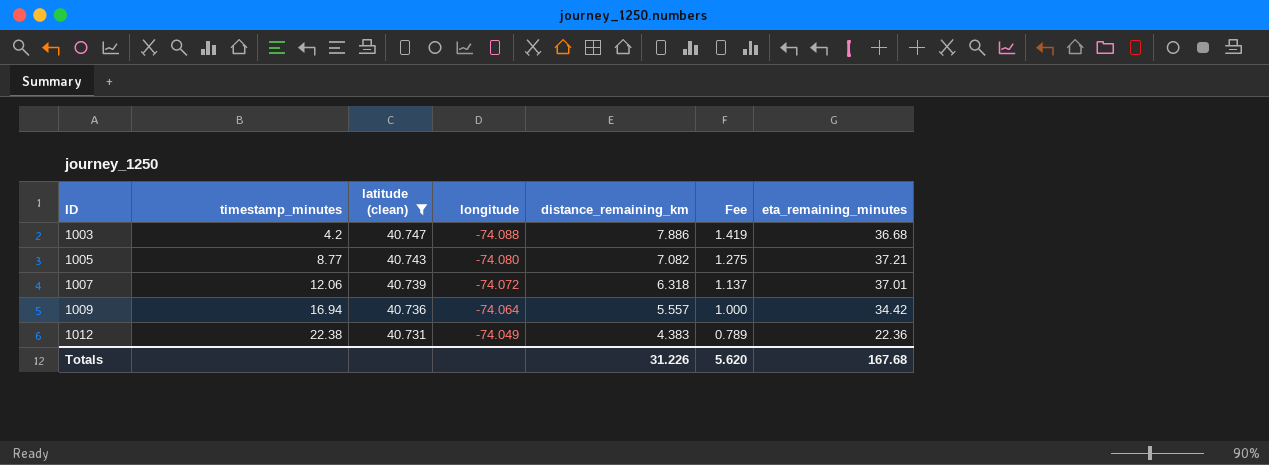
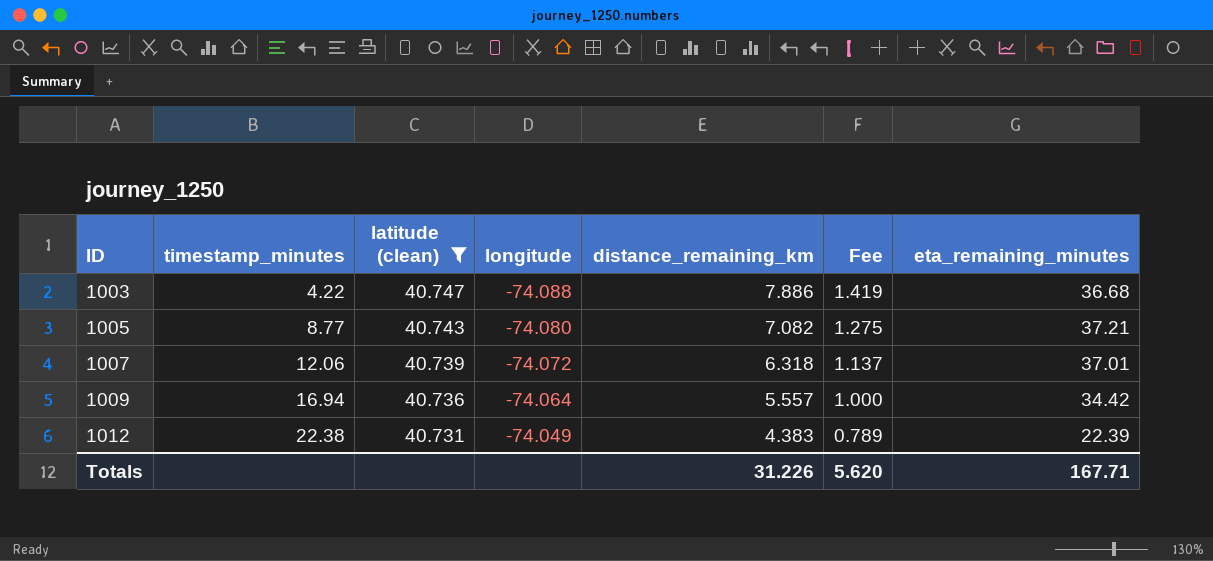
1003 | timestamp_minutes: 4.2 -> 4.22
1012 | eta_remaining_minutes: 22.36 -> 22.39
Totals | eta_remaining_minutes: 167.68 -> 167.71

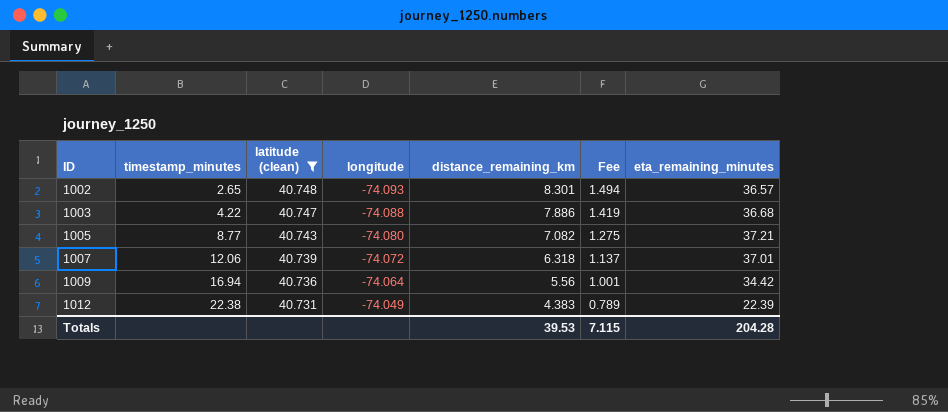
row 1002: none -> 2.65 | 40.748 | -74.093 | 8.301 | 1.494 | 36.57
1009 | distance_remaining_km: 5.557 -> 5.56
1009 | Fee: 1.000 -> 1.001
Totals | distance_remaining_km: 31.226 -> 39.53
Totals | Fee: 5.620 -> 7.115
Totals | eta_remaining_minutes: 167.71 -> 204.28

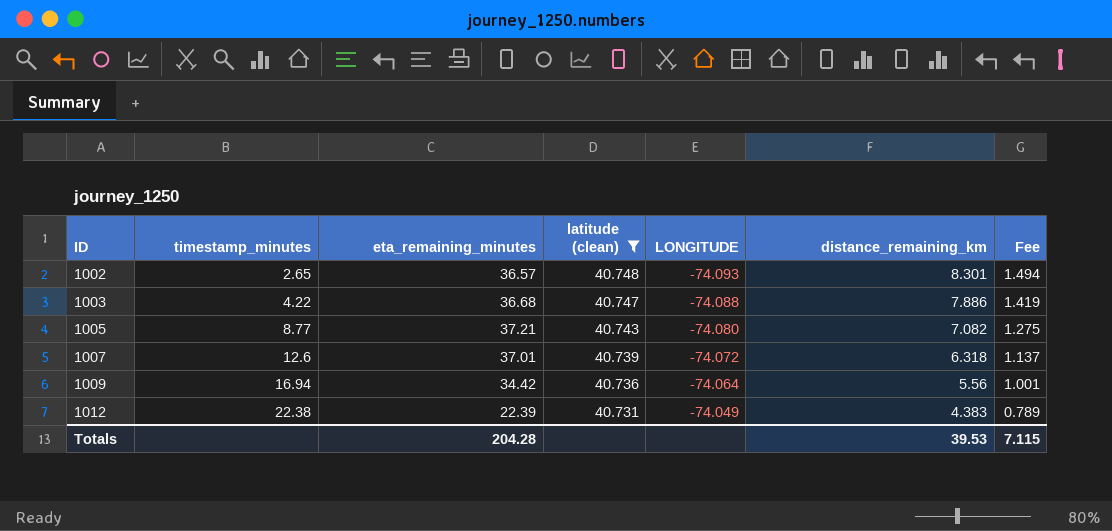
column eta_remaining_minutes | position: 7 -> 3
column name: longitude -> LONGITUDE
1007 | timestamp_minutes: 12.06 -> 12.6

